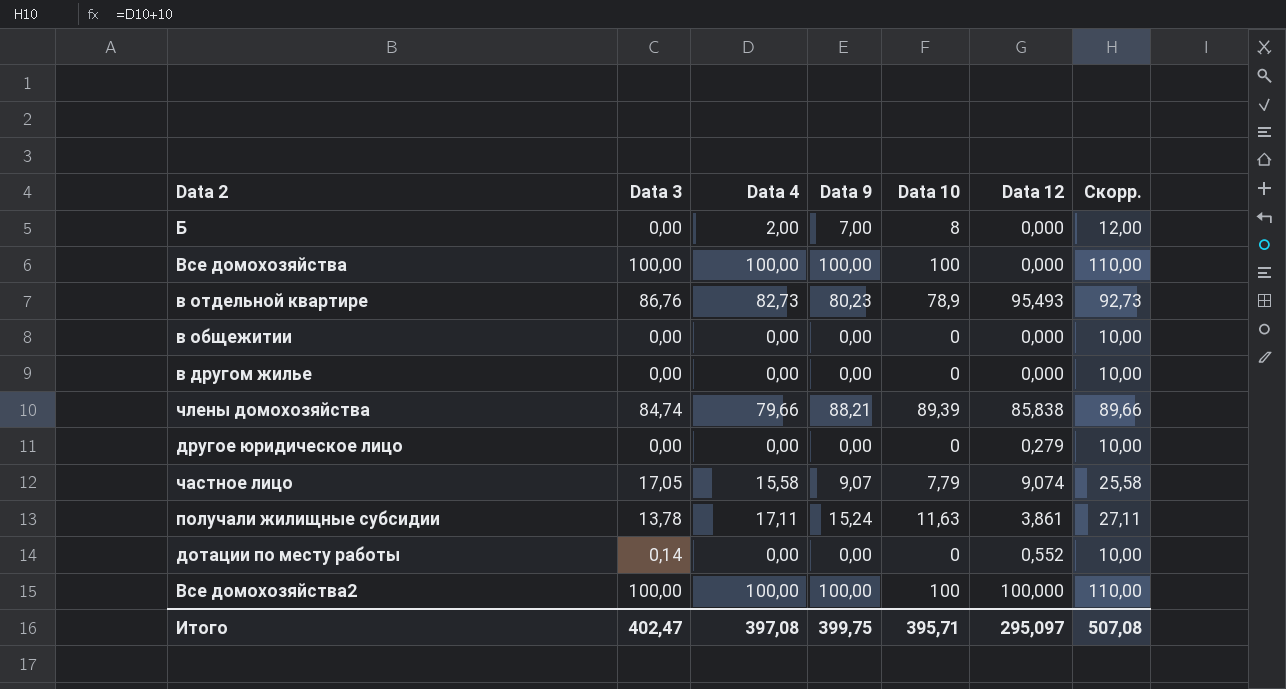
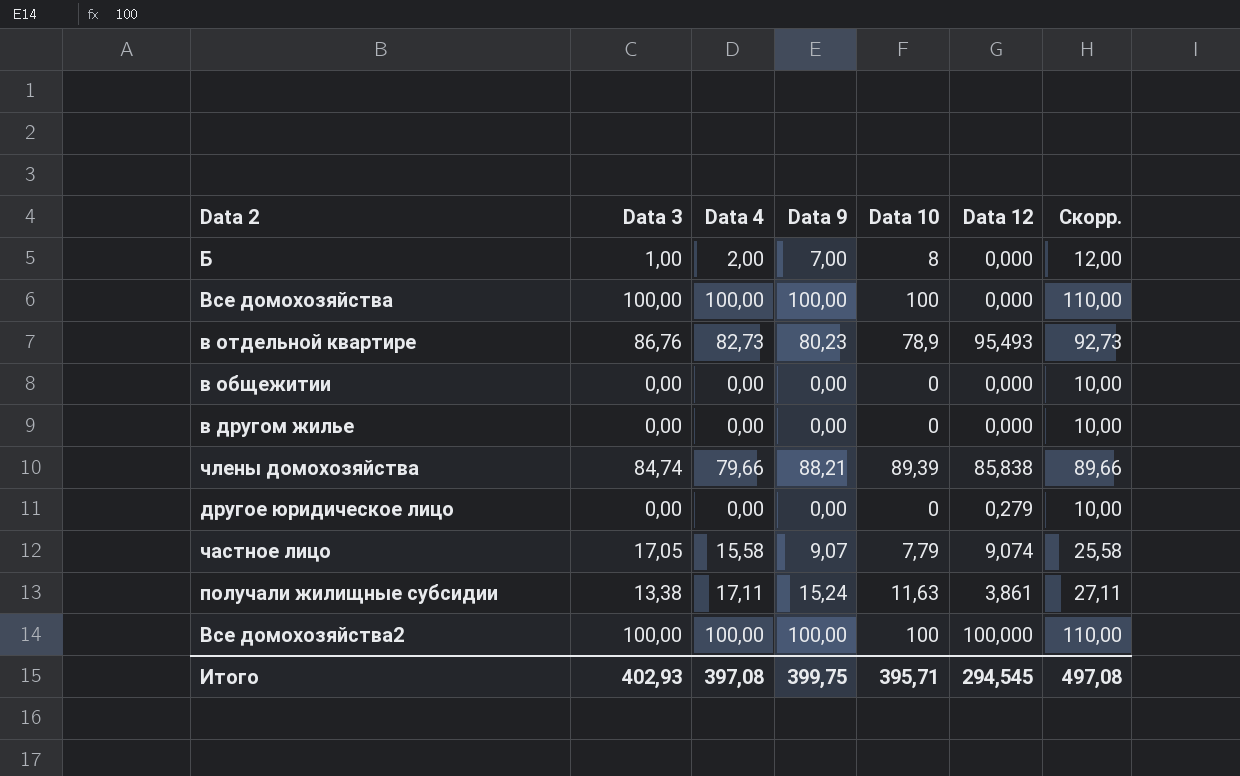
row дотации по месту работы: 0,14 | 0,00 | 0,00 | 0 | 0,552 | 10,00 -> none
Б | Data 3: 0,00 -> 1,00
получали жилищные субсидии | Data 3: 13,78 -> 13,38
Итого | Data 3: 402,47 -> 402,93
Итого | Data 12: 295,097 -> 294,545
Итого | Скорр.: 507,08 -> 497,08

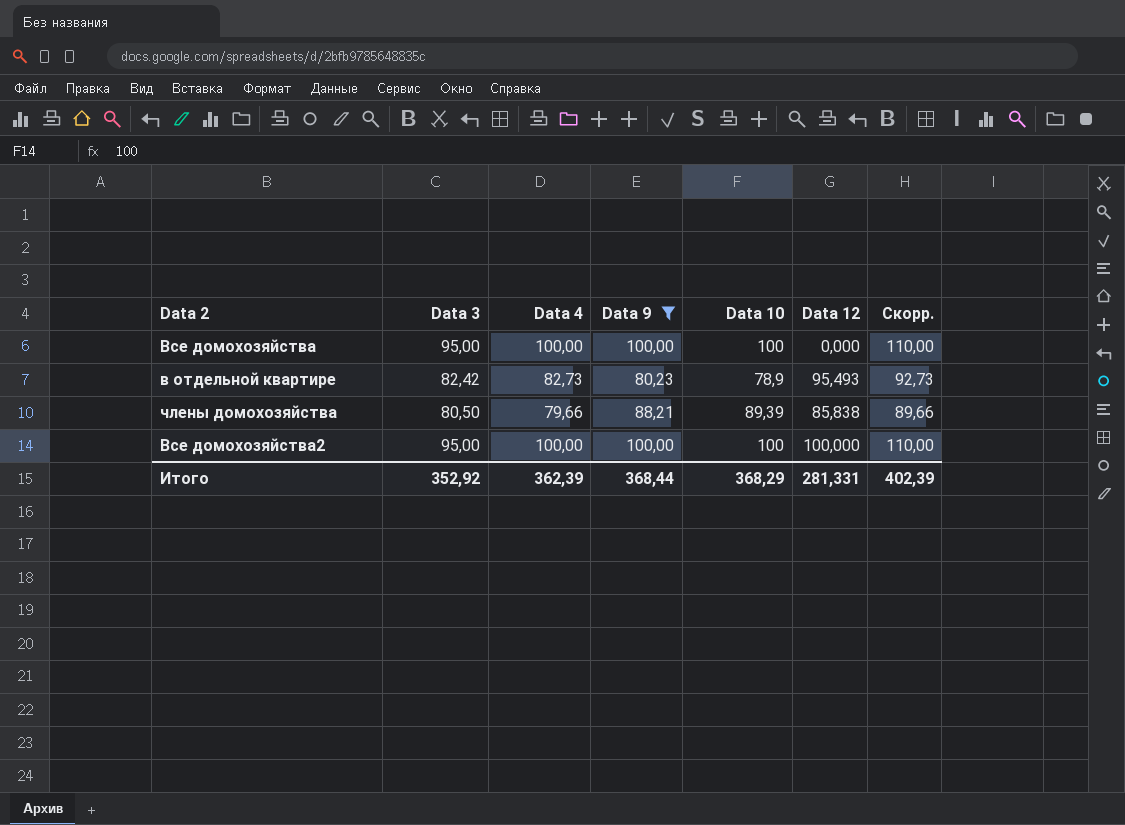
filter: none -> Data 9 >= 80,23
Все домохозяйства | Data 3: 100,00 -> 95,00
в отдельной квартире | Data 3: 86,76 -> 82,42
члены домохозяйства | Data 3: 84,74 -> 80,50
Все домохозяйства2 | Data 3: 100,00 -> 95,00
Итого | Data 3: 402,93 -> 352,92
Итого | Data 4: 397,08 -> 362,39
Итого | Data 9: 399,75 -> 368,44
Итого | Data 10: 395,71 -> 368,29
Итого | Data 12: 294,545 -> 281,331
Итого | Скорр.: 497,08 -> 402,39

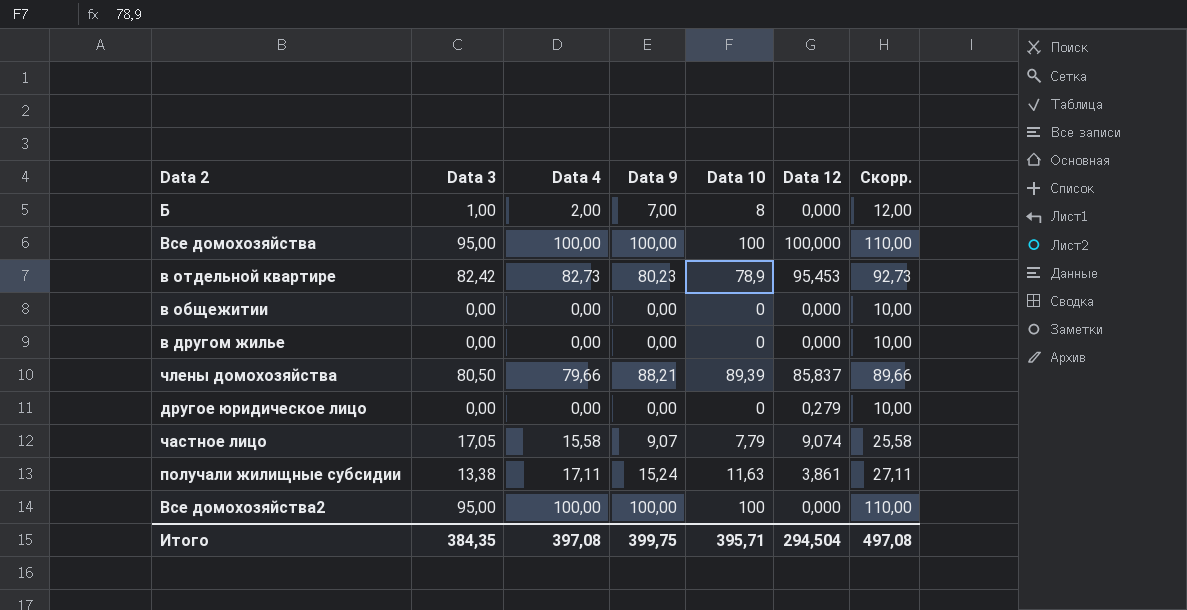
filter: Data 9 >= 80,23 -> none
Все домохозяйства | Data 12: 0,000 -> 100,000
в отдельной квартире | Data 12: 95,493 -> 95,453
члены домохозяйства | Data 12: 85,838 -> 85,837
Все домохозяйства2 | Data 12: 100,000 -> 0,000
Итого | Data 3: 352,92 -> 384,35
Итого | Data 4: 362,39 -> 397,08
Итого | Data 9: 368,44 -> 399,75
Итого | Data 10: 368,29 -> 395,71
Итого | Data 12: 281,331 -> 294,504
Итого | Скорр.: 402,39 -> 497,08

